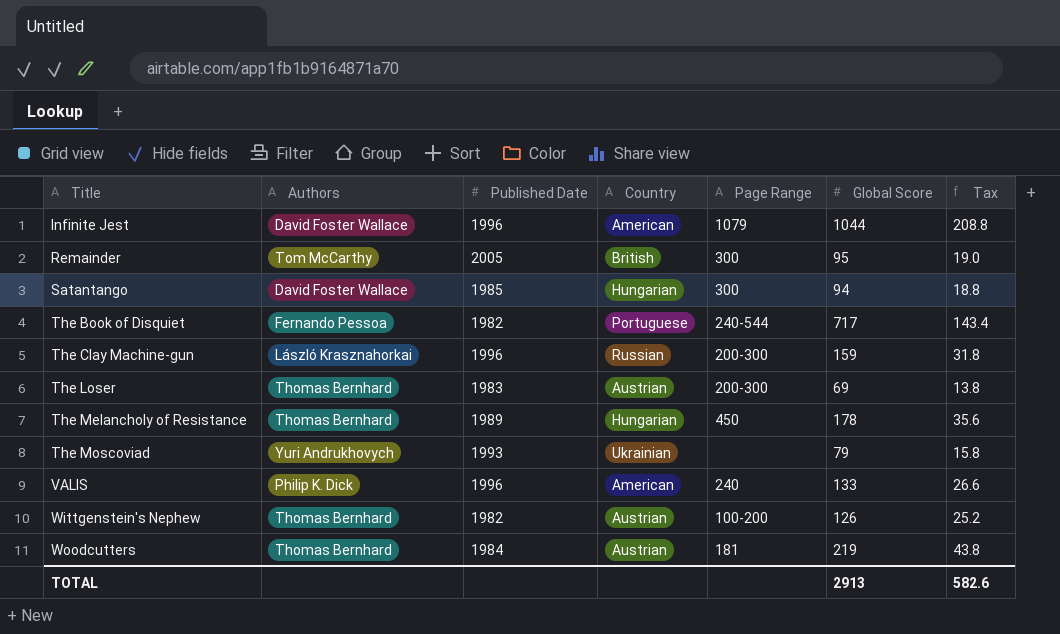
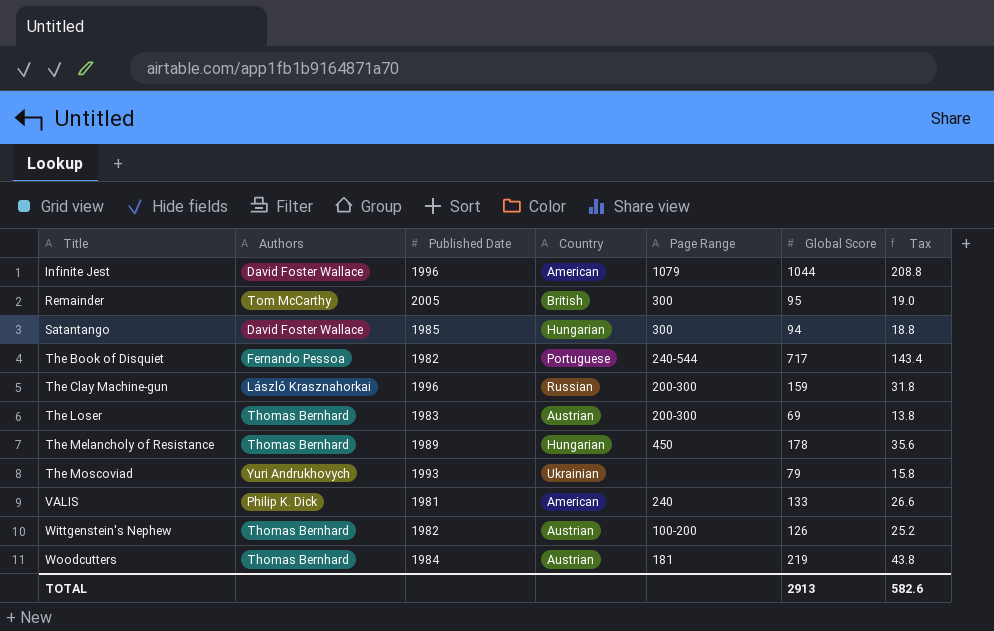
VALIS | Published Date: 1996 -> 1981

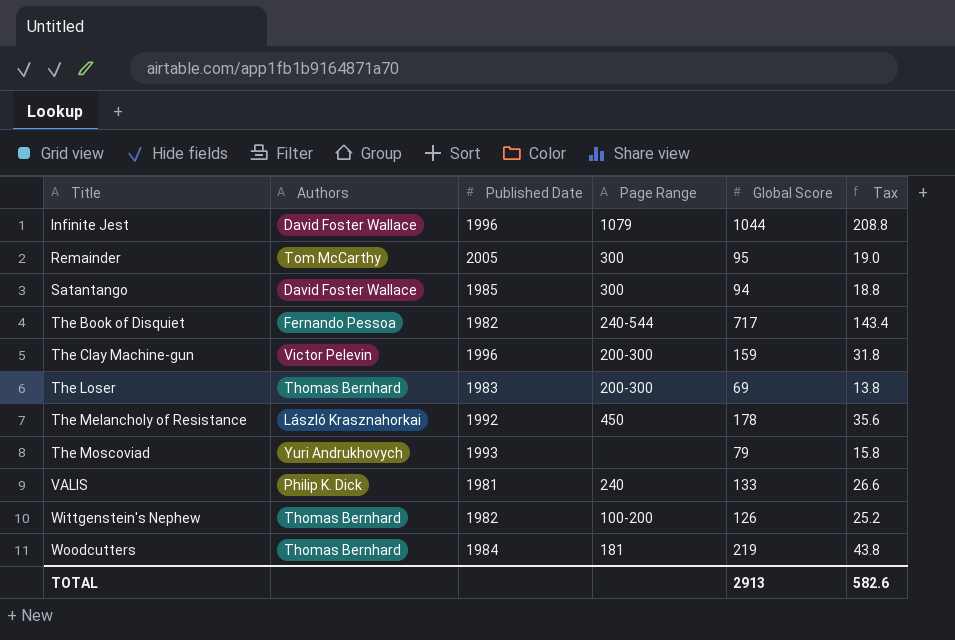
column Country | position: 4 -> none
The Clay Machine-gun | Authors: László Krasznahorkai -> Victor Pelevin
The Melancholy of Resistance | Authors: Thomas Bernhard -> László Krasznahorkai
The Melancholy of Resistance | Published Date: 1989 -> 1992

